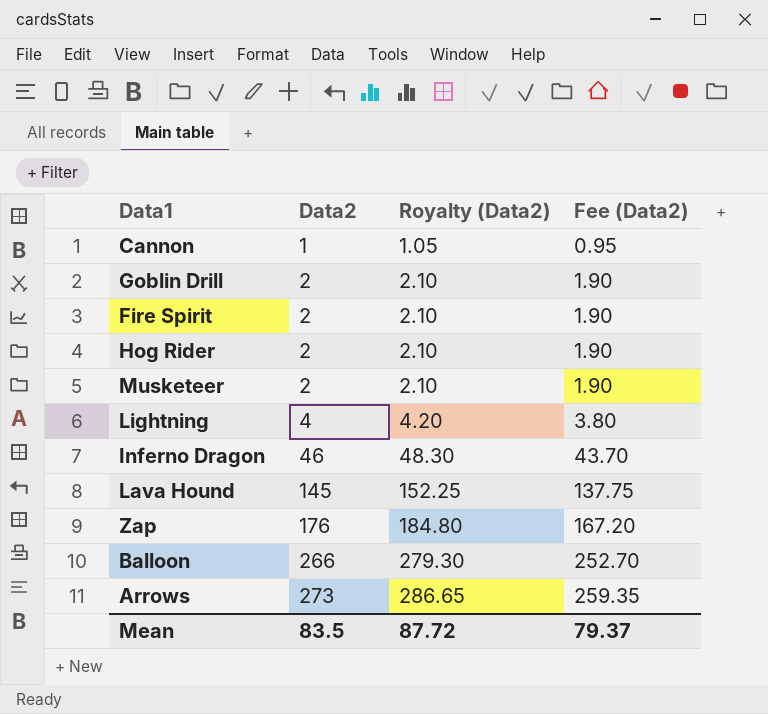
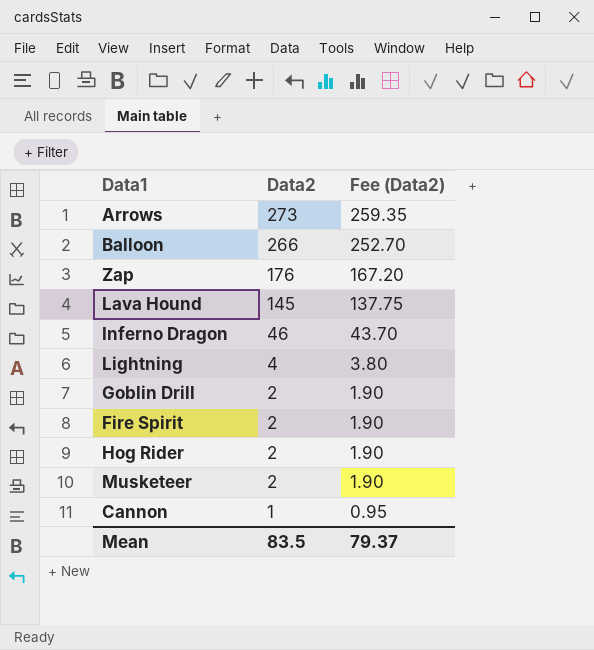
row order: Data2 ascending -> Data2 descending
column Royalty (Data2) | formula: [Data2] * 1.05 -> none

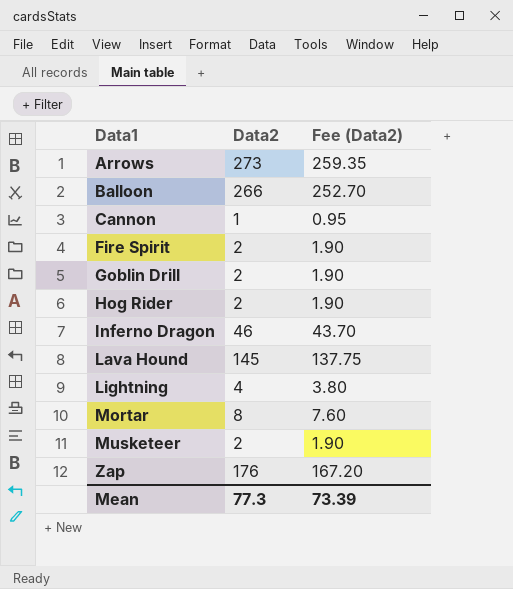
row order: Data2 descending -> Data1 ascending
row Mortar: none -> 8 | 7.60
Mean | Data2: 83.5 -> 77.3
Mean | Fee (Data2): 79.37 -> 73.39

